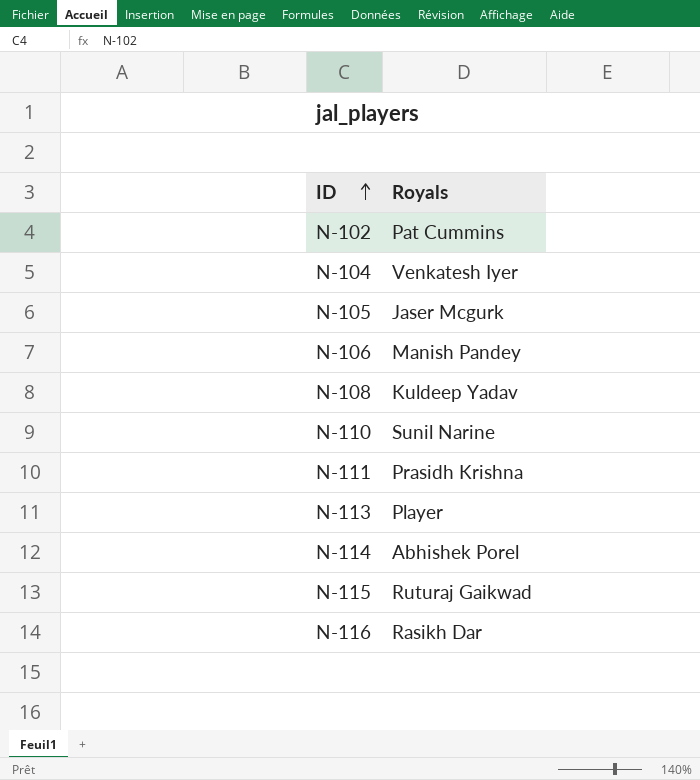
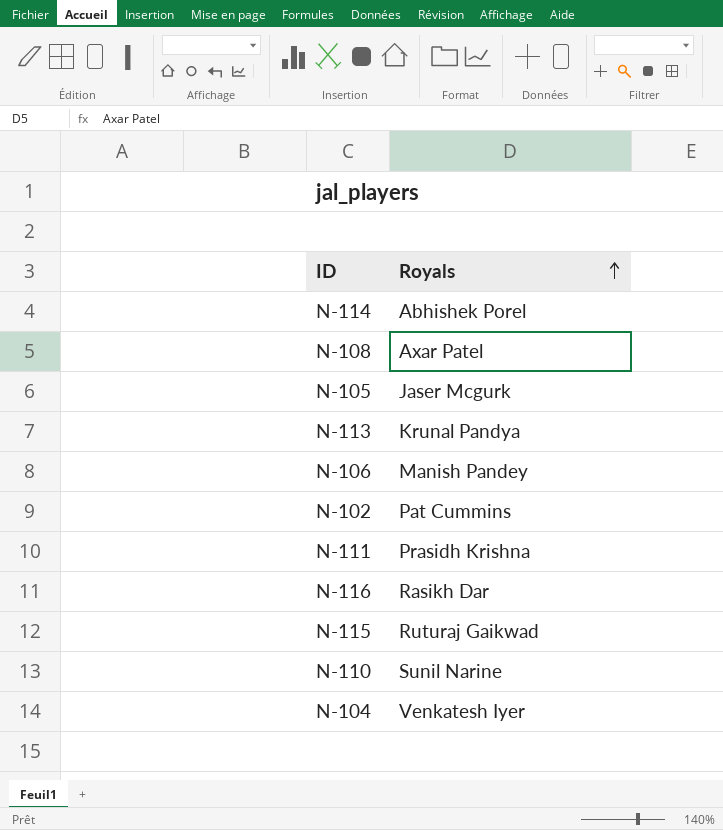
row order: ID ascending -> Royals ascending
N-108 | Royals: Kuldeep Yadav -> Axar Patel
N-113 | Royals: Player -> Krunal Pandya

